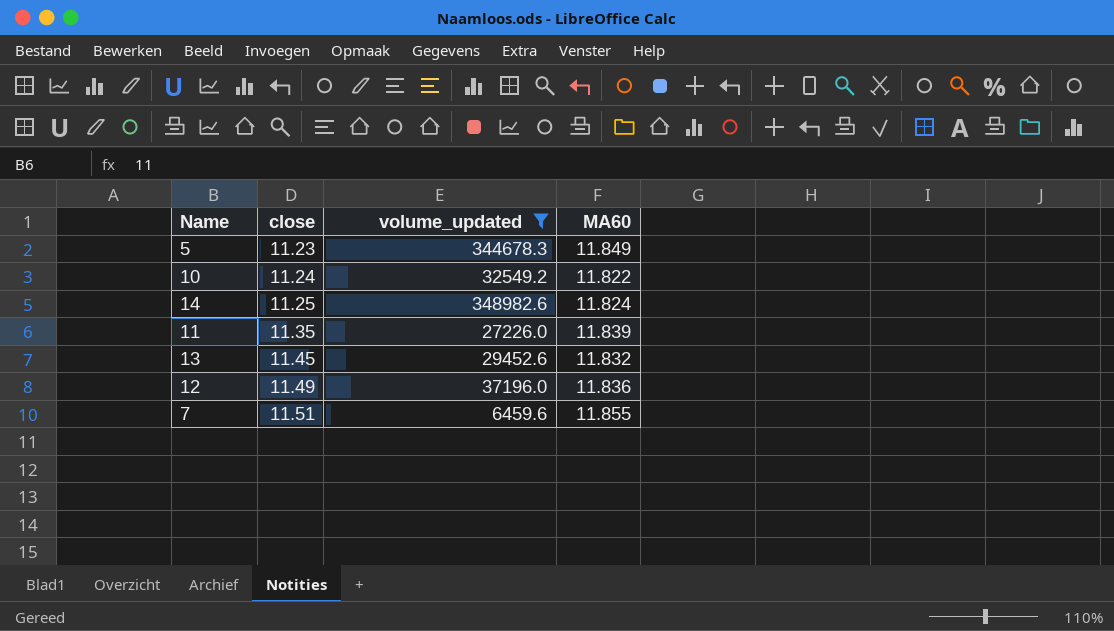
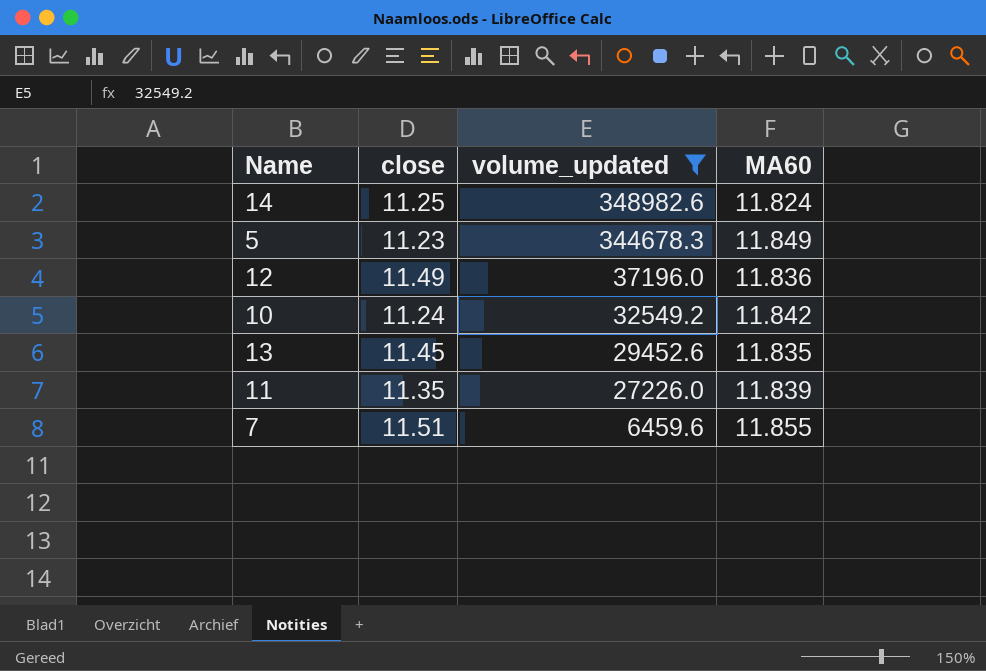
row order: close ascending -> volume_updated descending
10 | MA60: 11.822 -> 11.842
13 | MA60: 11.832 -> 11.835

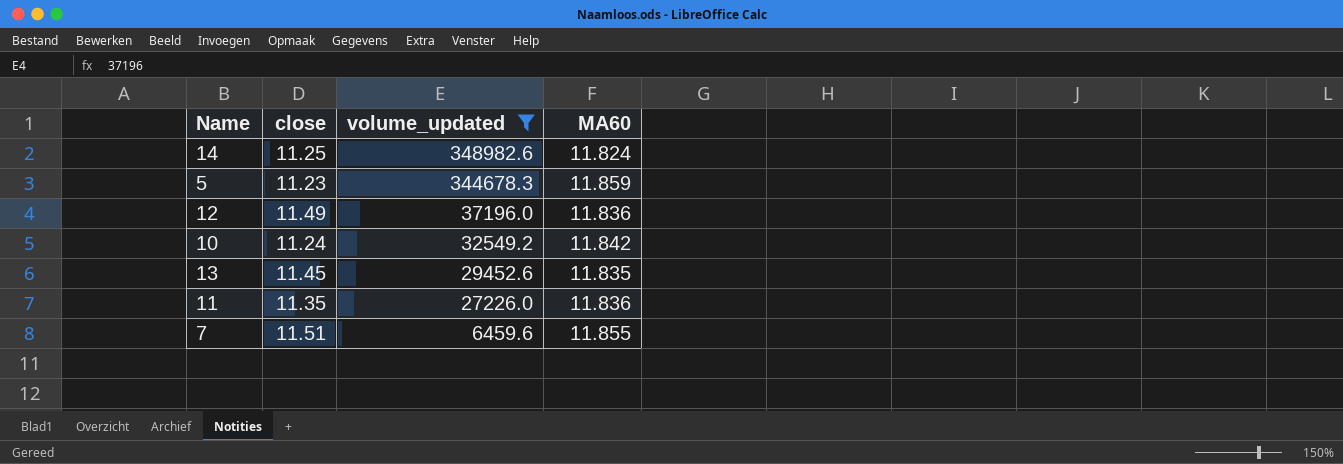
5 | MA60: 11.849 -> 11.859
11 | MA60: 11.839 -> 11.836

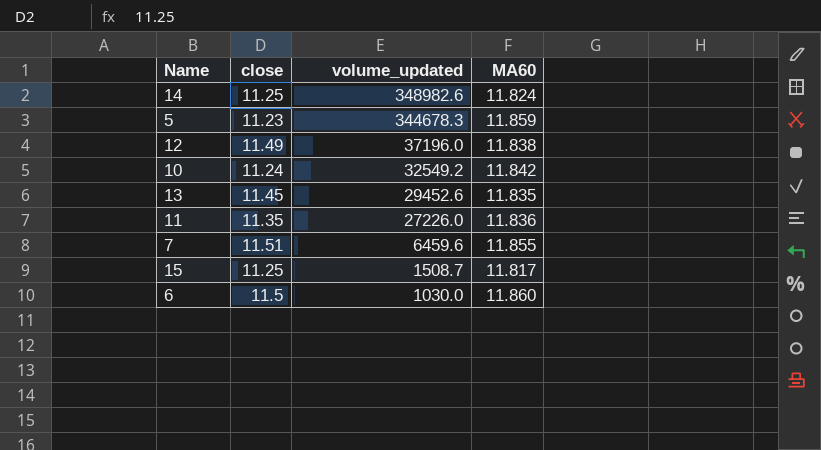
filter: volume_updated >= 6459.6 -> none
12 | MA60: 11.836 -> 11.838

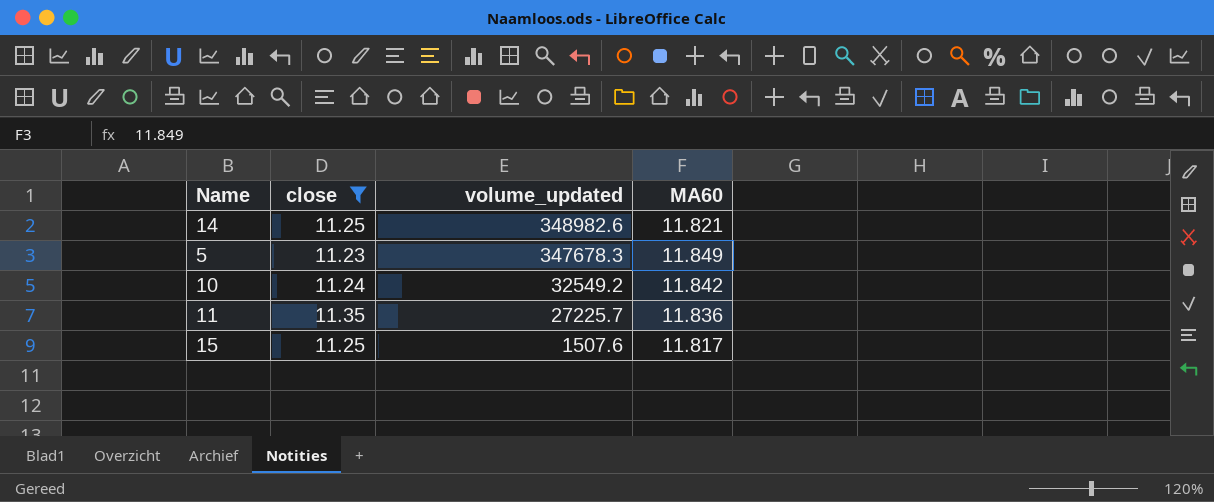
filter: none -> close <= 11.35
14 | MA60: 11.824 -> 11.821
5 | volume_updated: 344678.3 -> 347678.3
5 | MA60: 11.859 -> 11.849
11 | volume_updated: 27226.0 -> 27225.7
15 | volume_updated: 1508.7 -> 1507.6

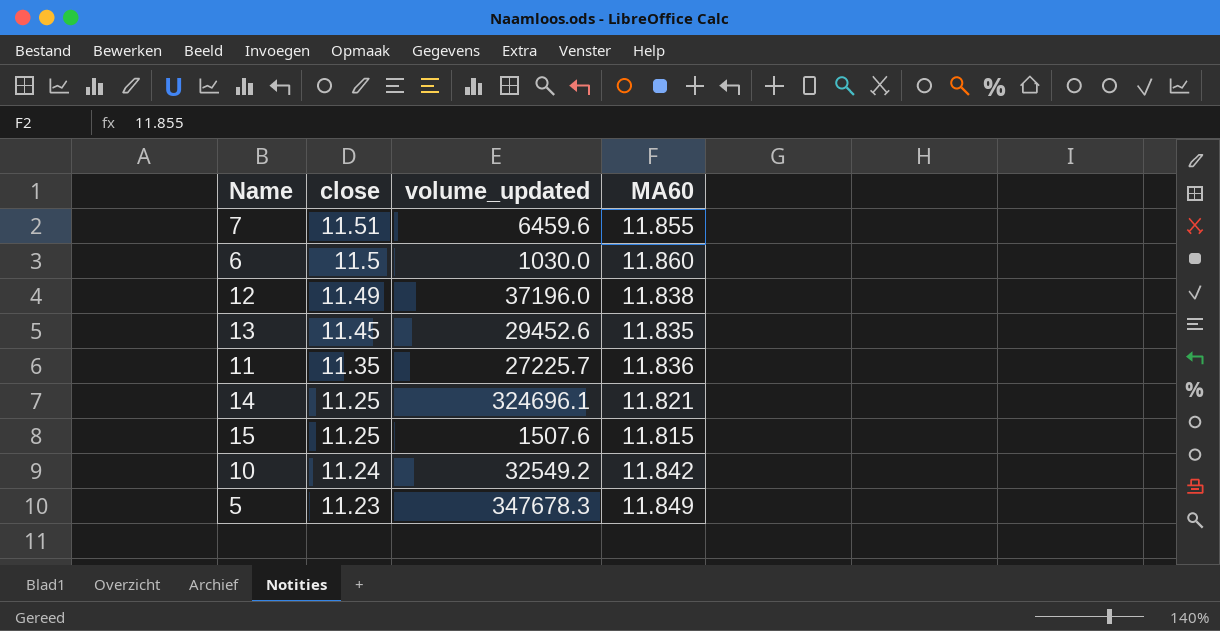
filter: close <= 11.35 -> none
row order: volume_updated descending -> close descending
14 | volume_updated: 348982.6 -> 324696.1
15 | MA60: 11.817 -> 11.815

